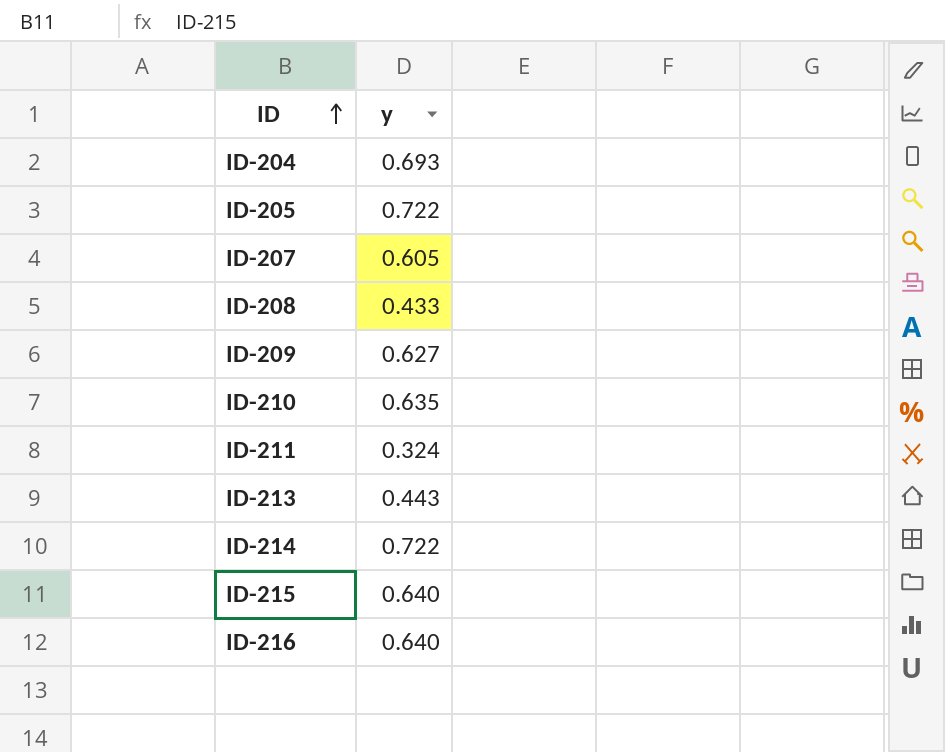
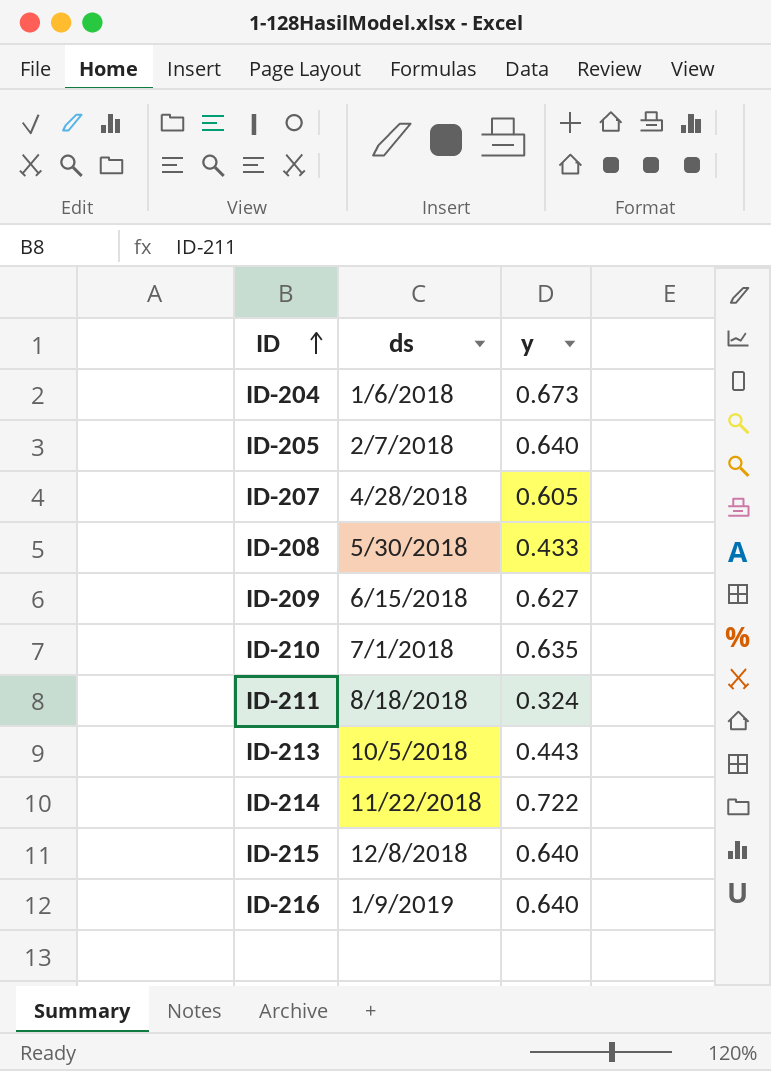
column ds | position: none -> 2
ID-204 | y: 0.693 -> 0.673
ID-205 | y: 0.722 -> 0.640

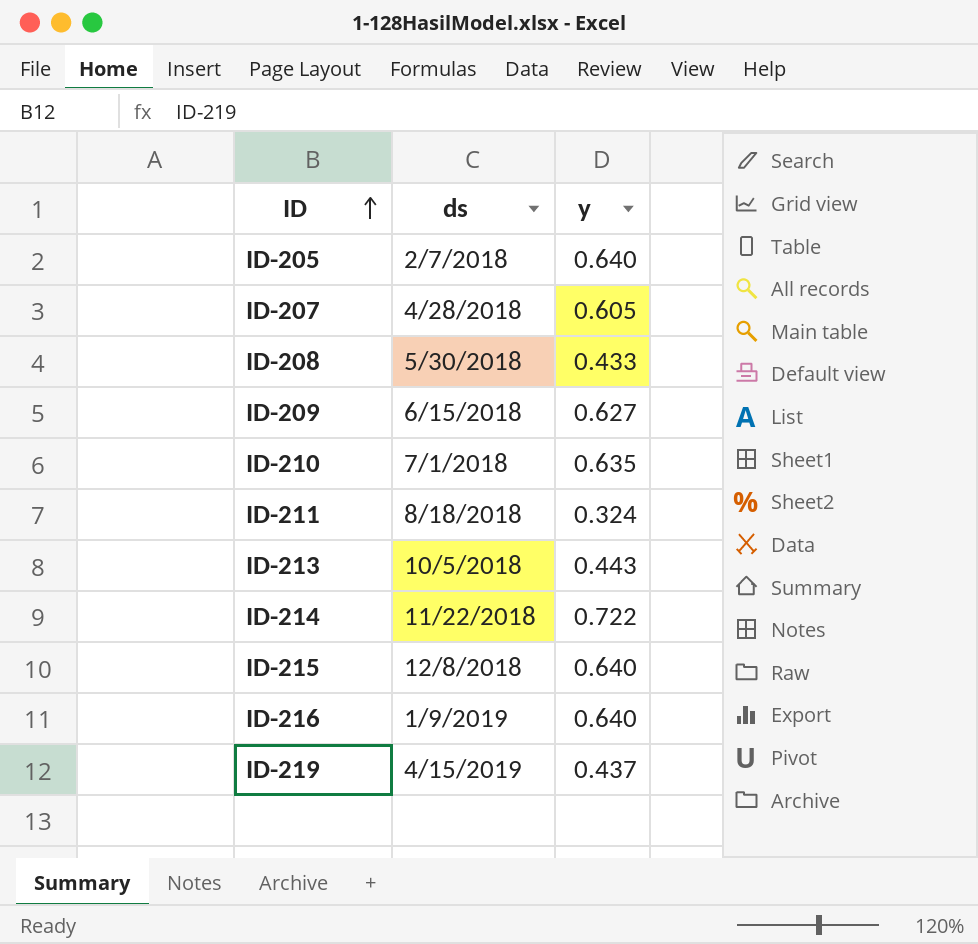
row ID-204: 1/6/2018 | 0.673 -> none
row ID-219: none -> 4/15/2019 | 0.437

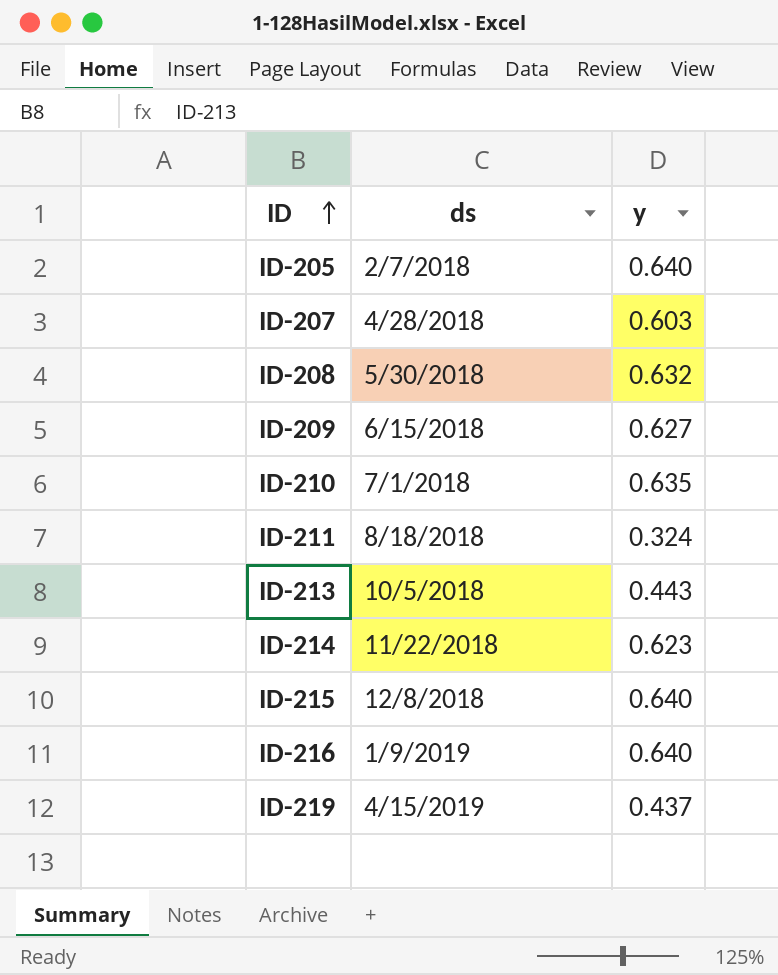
ID-207 | y: 0.605 -> 0.603
ID-208 | y: 0.433 -> 0.632
ID-214 | y: 0.722 -> 0.623

